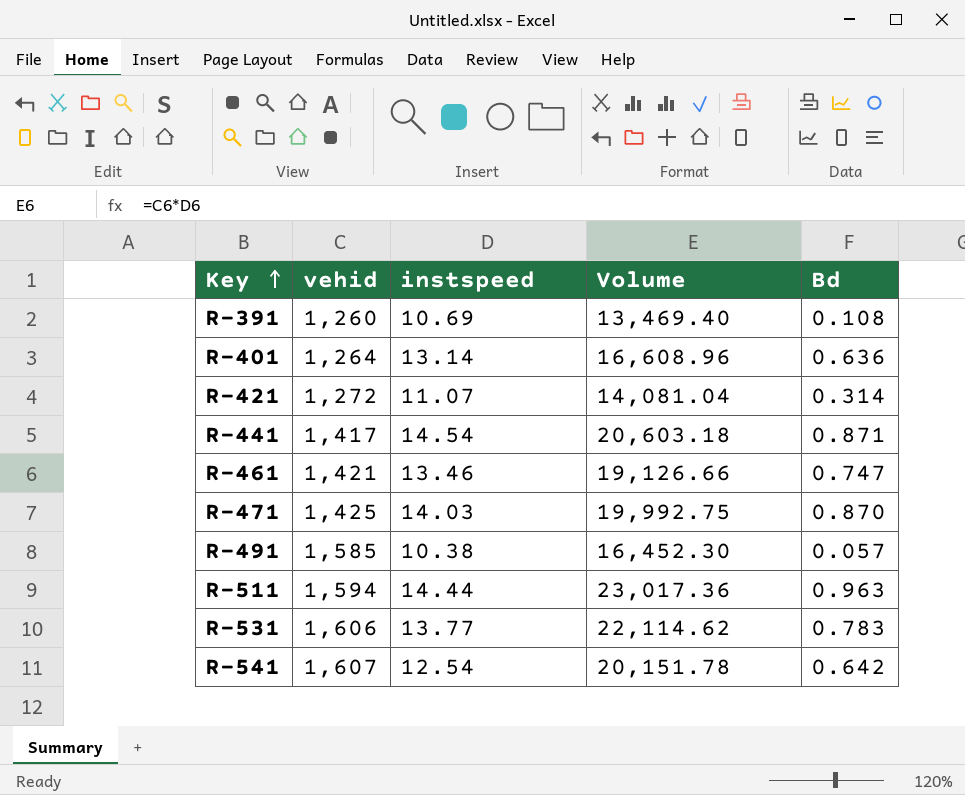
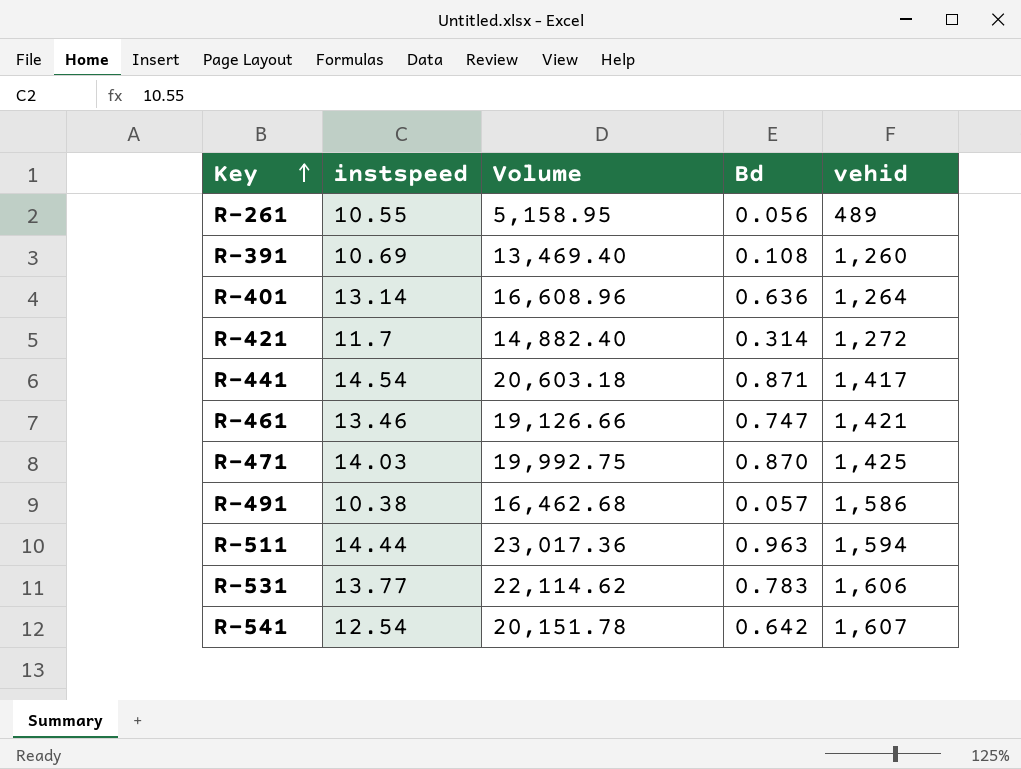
column vehid | position: 2 -> 5
row R-261: none -> 10.55 | 5,158.95 | 0.056 | 489
R-421 | instspeed: 11.07 -> 11.7
R-421 | Volume: 14,081.04 -> 14,882.40
R-491 | Volume: 16,452.30 -> 16,462.68
R-491 | vehid: 1,585 -> 1,586

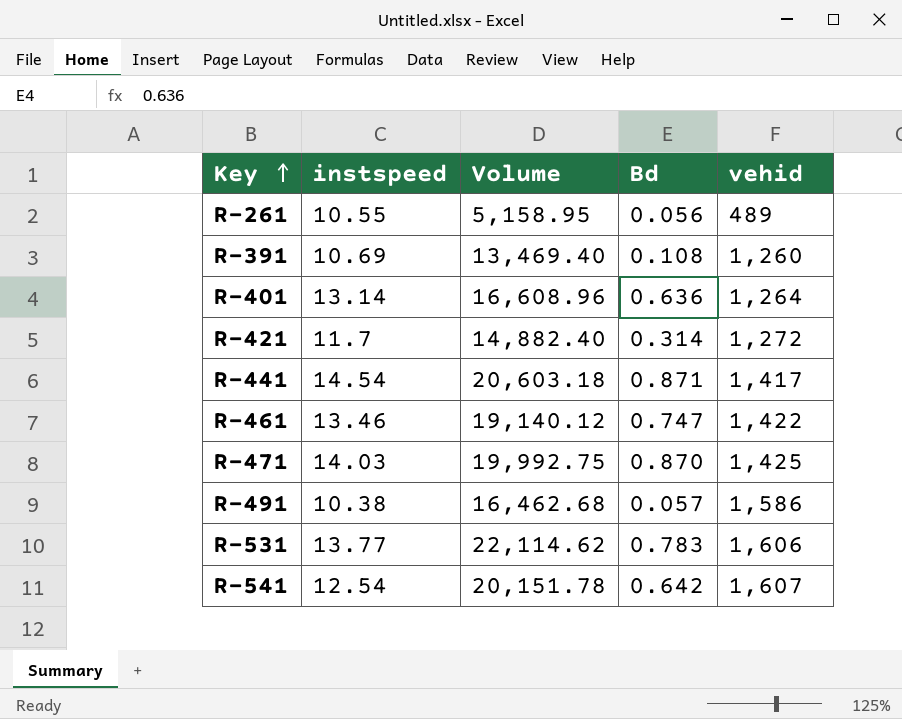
row R-511: 14.44 | 23,017.36 | 0.963 | 1,594 -> none
R-461 | Volume: 19,126.66 -> 19,140.12
R-461 | vehid: 1,421 -> 1,422

